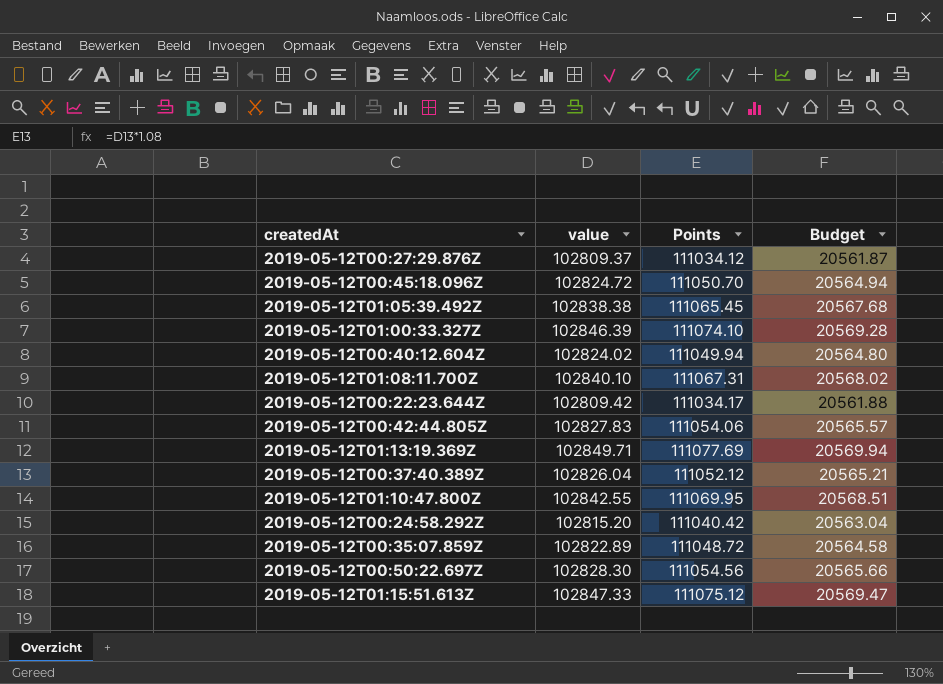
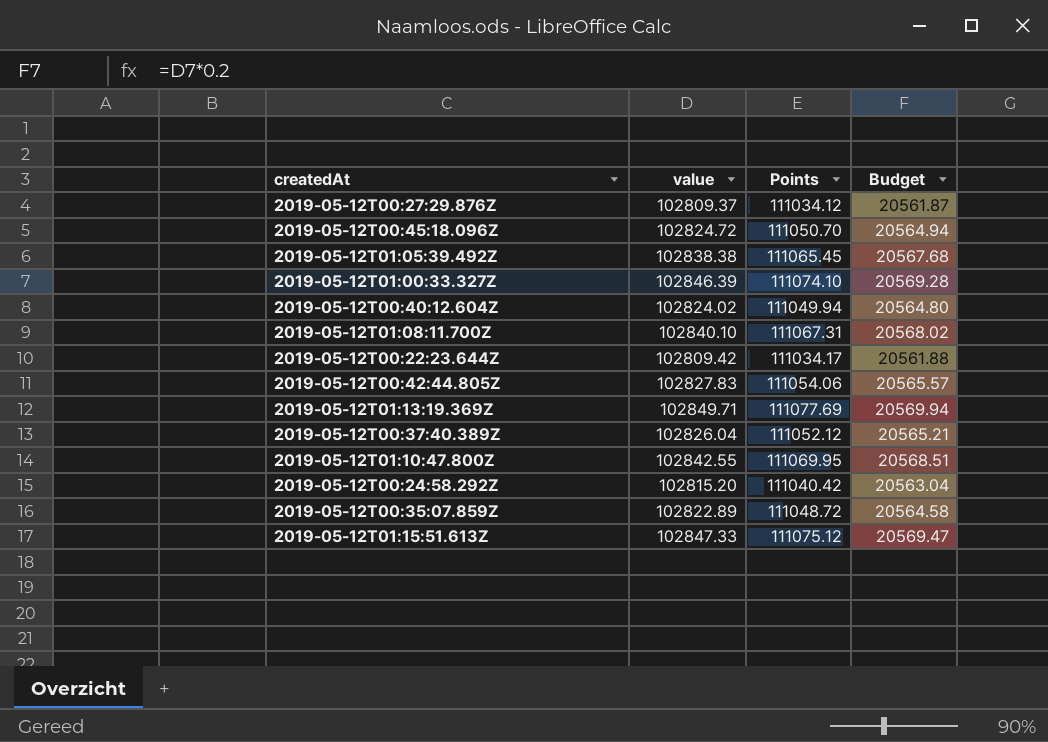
row 2019-05-12T00:50:22.697Z: 102828.30 | 111054.56 | 20565.66 -> none

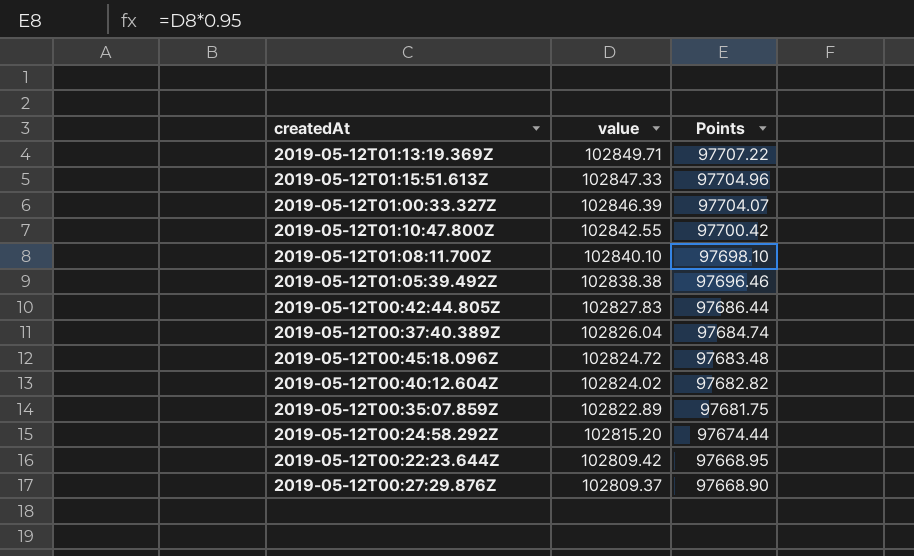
row order: none -> value descending
column Budget | formula: [value] * 0.2 -> none
column Points | formula: [value] * 1.08 -> [value] * 0.95

